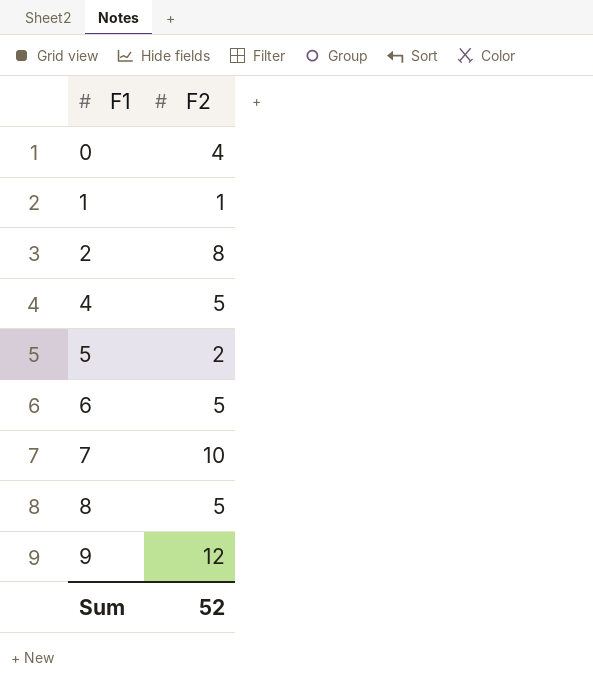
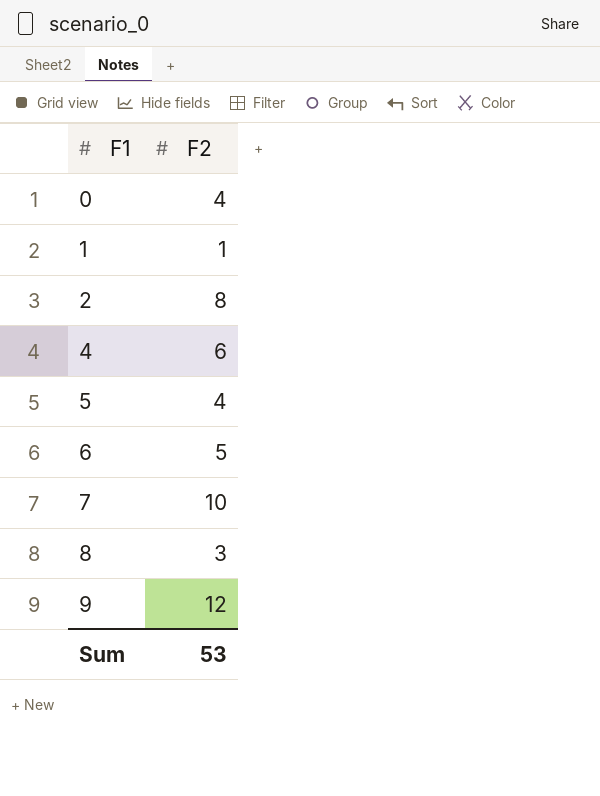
4 | F2: 5 -> 6
5 | F2: 2 -> 4
8 | F2: 5 -> 3
Sum | F2: 52 -> 53

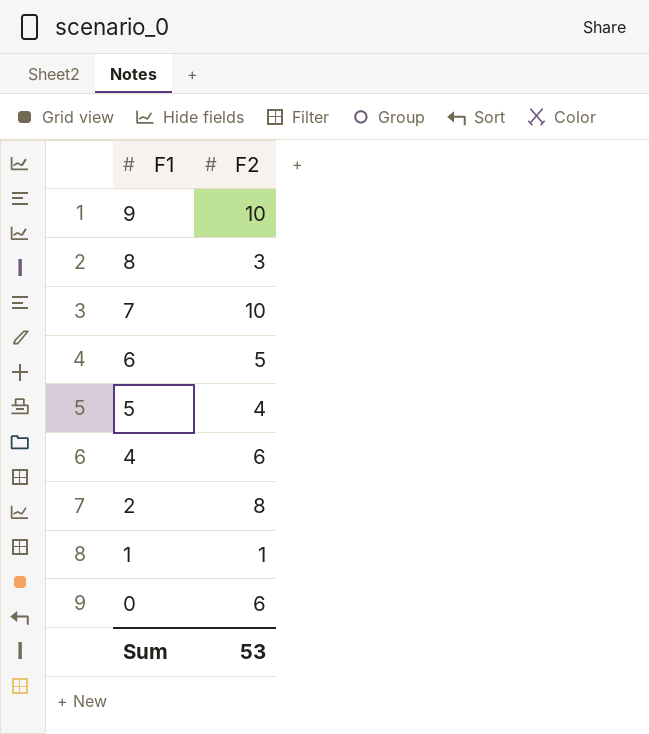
row order: F1 ascending -> F1 descending
9 | F2: 12 -> 10
0 | F2: 4 -> 6

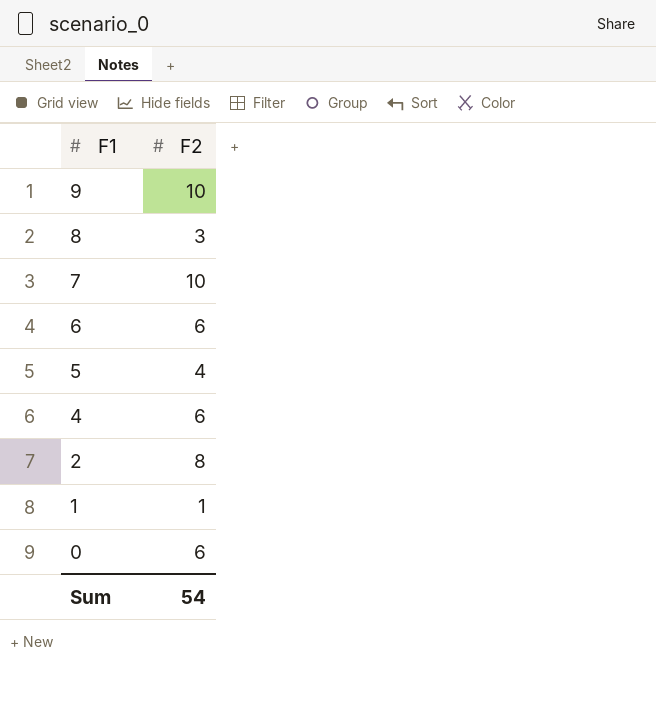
6 | F2: 5 -> 6
Sum | F2: 53 -> 54

